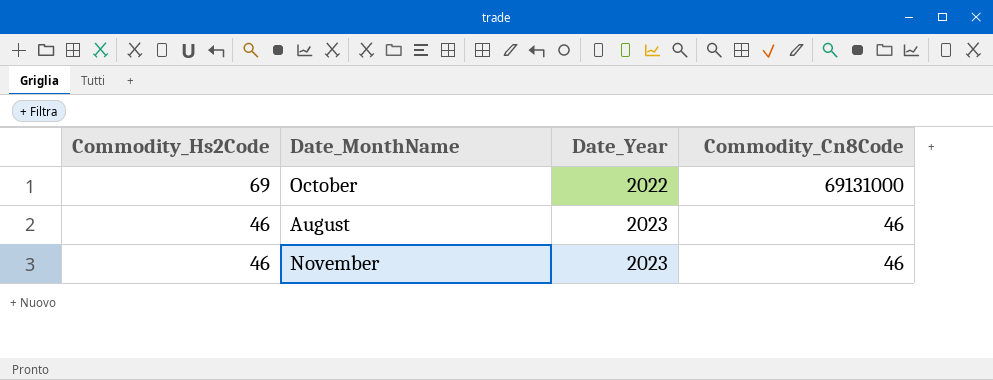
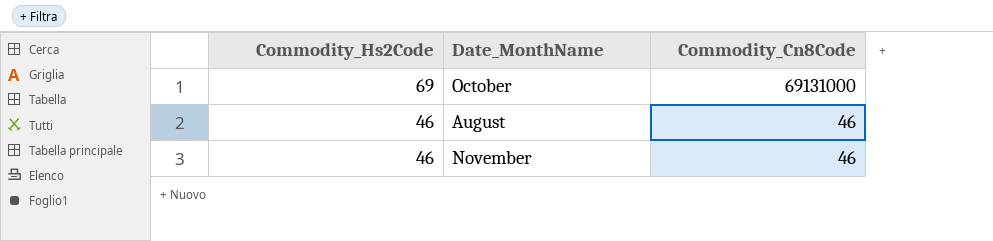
column Date_Year | position: 3 -> none

